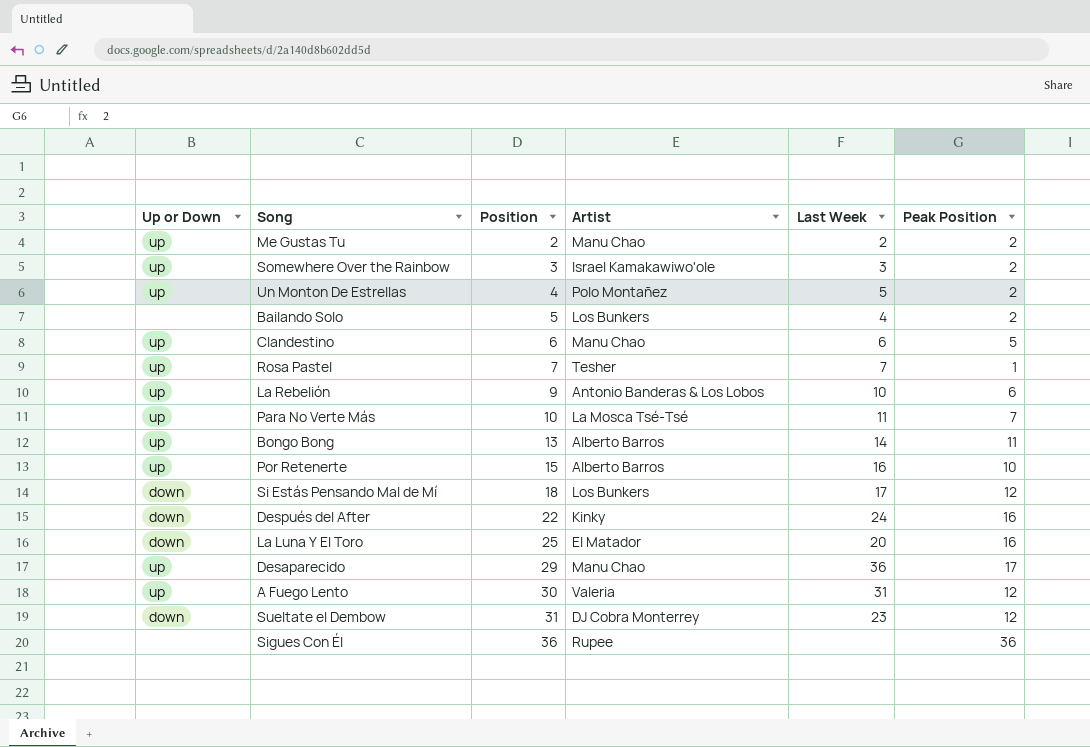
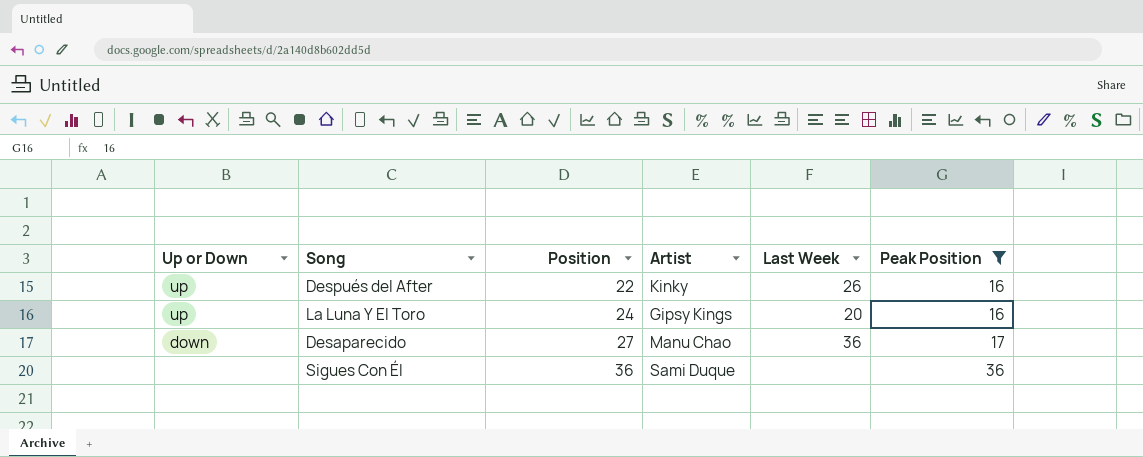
filter: none -> Peak Position >= 16
Después del After | Up or Down: down -> up
Después del After | Last Week: 24 -> 26
La Luna Y El Toro | Up or Down: down -> up
La Luna Y El Toro | Position: 25 -> 24
La Luna Y El Toro | Artist: El Matador -> Gipsy Kings
Desaparecido | Up or Down: up -> down
Desaparecido | Position: 29 -> 27
Sigues Con Él | Artist: Rupee -> Sami Duque

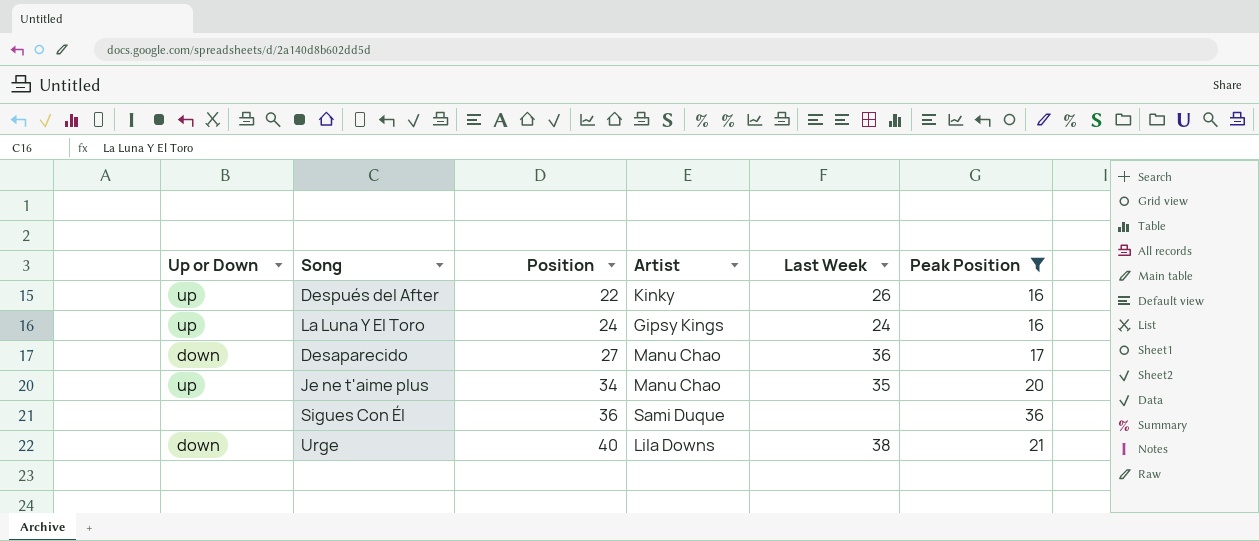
La Luna Y El Toro | Last Week: 20 -> 24
row Je ne t'aime plus: none -> up | 34 | Manu Chao | 35 | 20
row Urge: none -> down | 40 | Lila Downs | 38 | 21

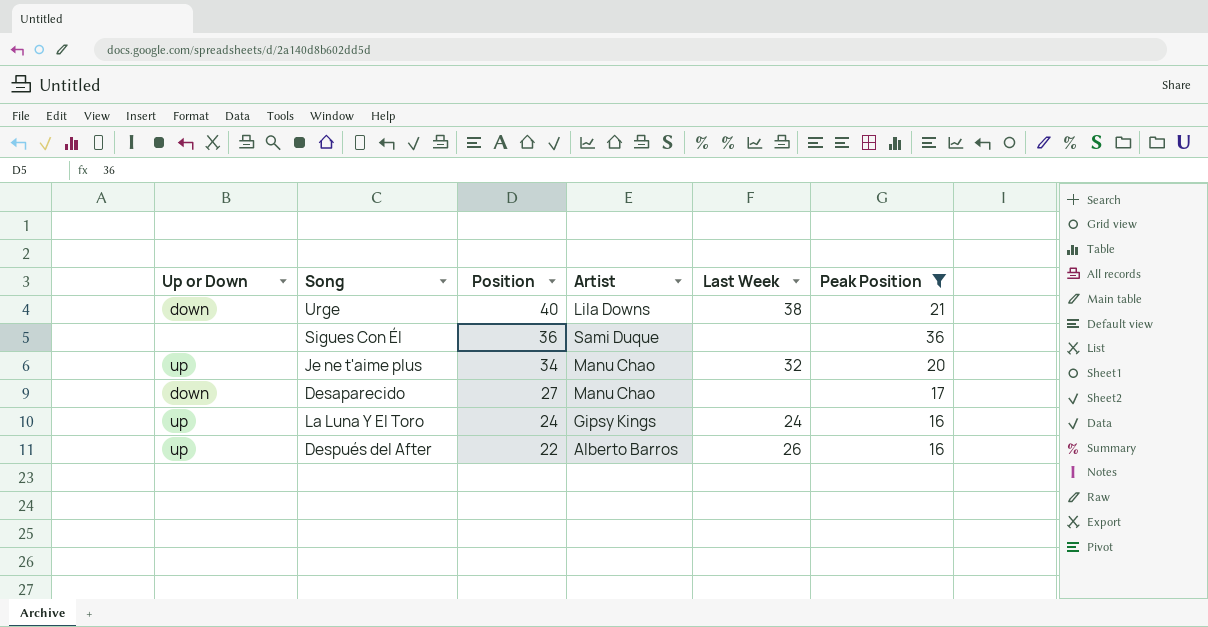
row order: Position ascending -> Position descending
Je ne t'aime plus | Last Week: 35 -> 32
Desaparecido | Last Week: 36 -> none
Después del After | Artist: Kinky -> Alberto Barros

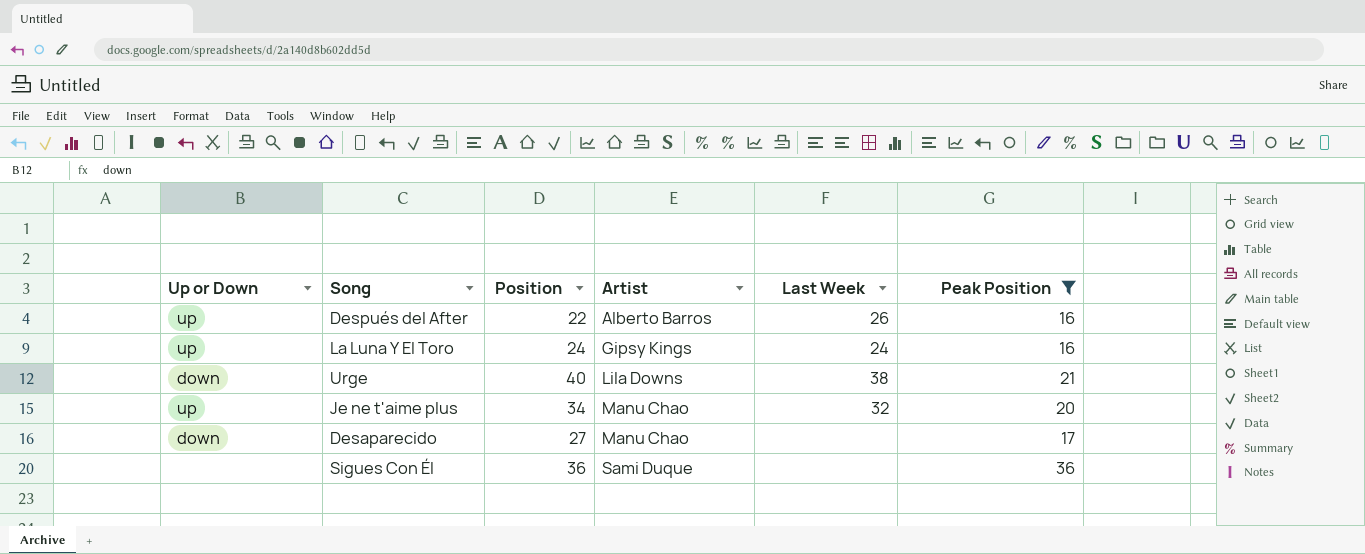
row order: Position descending -> Artist ascending

